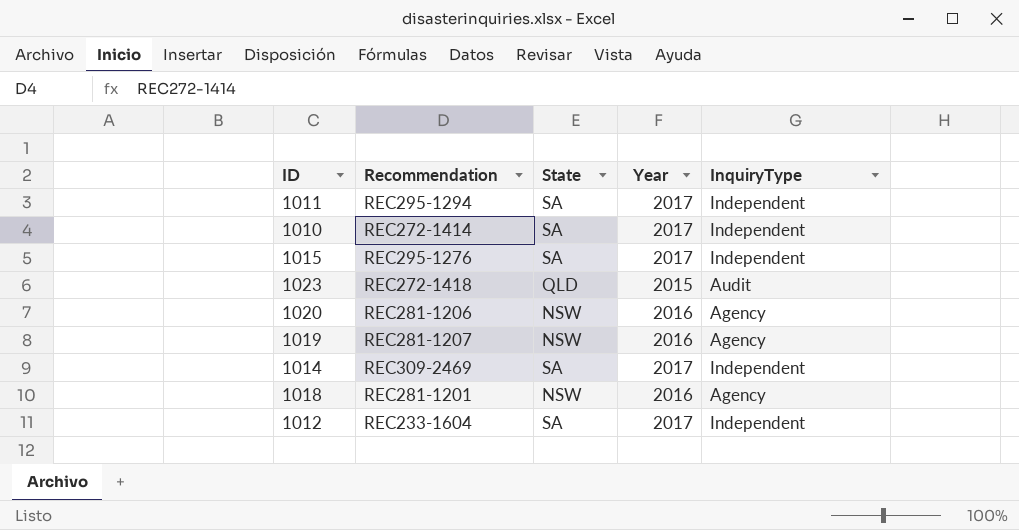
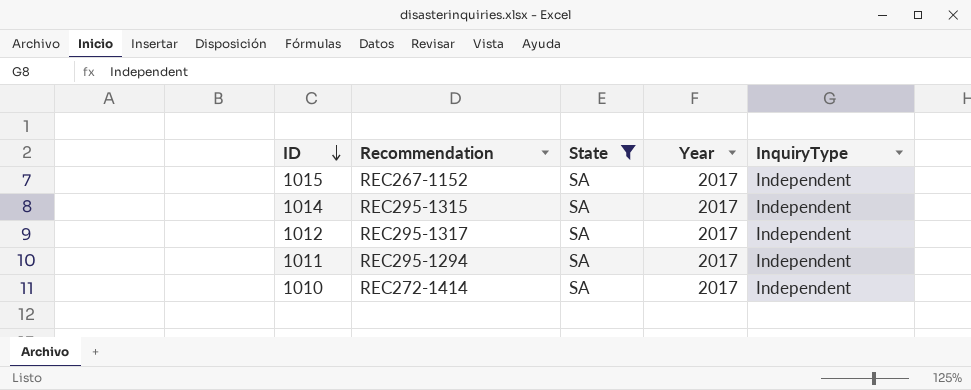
filter: none -> State = SA
row order: none -> ID descending
1015 | Recommendation: REC295-1276 -> REC267-1152
1014 | Recommendation: REC309-2469 -> REC295-1315
1012 | Recommendation: REC233-1604 -> REC295-1317

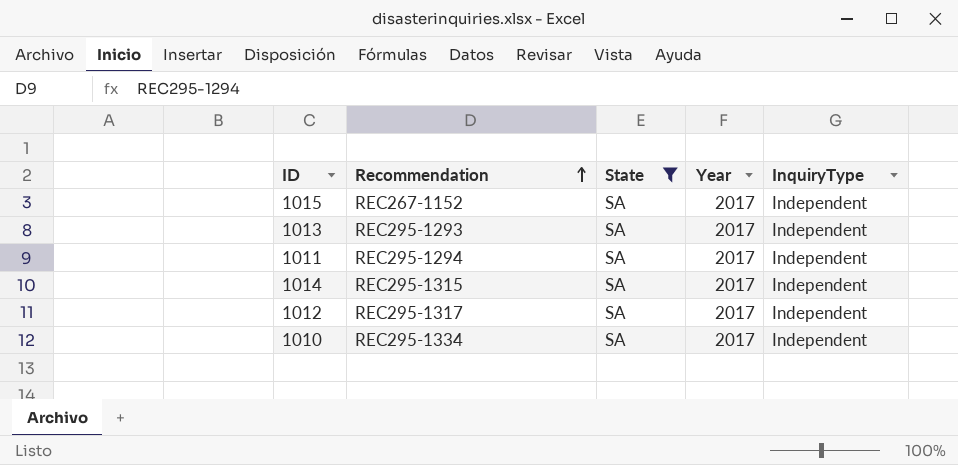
row order: ID descending -> Recommendation ascending
row 1013: none -> REC295-1293 | SA | 2017 | Independent
1010 | Recommendation: REC272-1414 -> REC295-1334

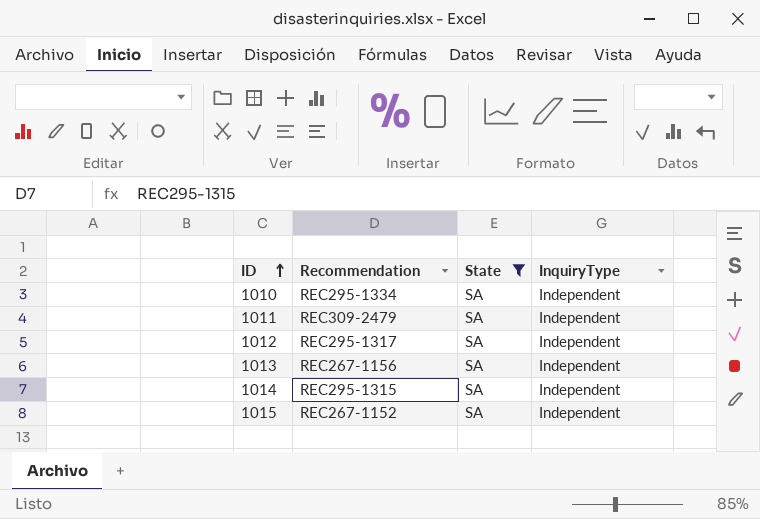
row order: Recommendation ascending -> ID ascending
column Year | position: 4 -> none
1011 | Recommendation: REC295-1294 -> REC309-2479
1013 | Recommendation: REC295-1293 -> REC267-1156

